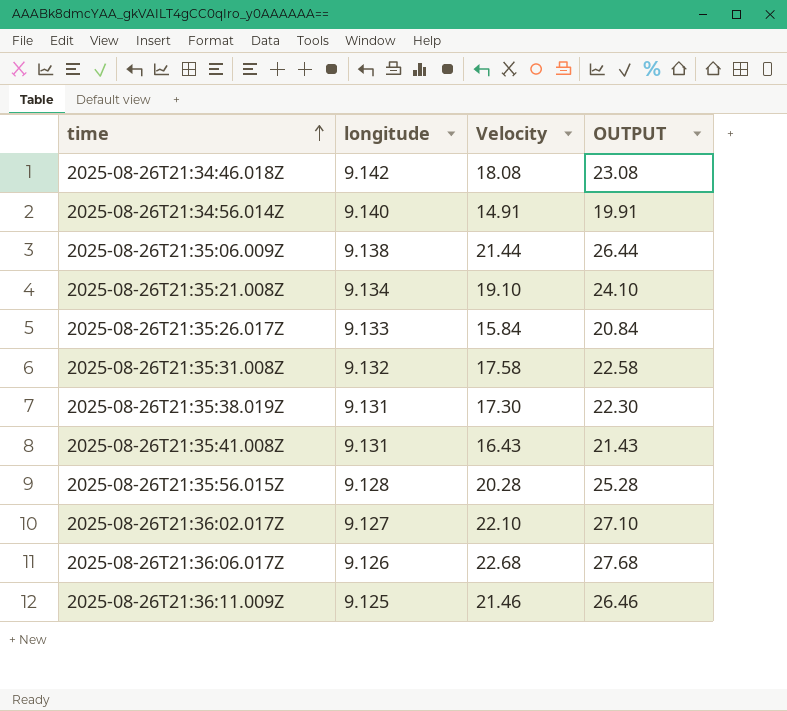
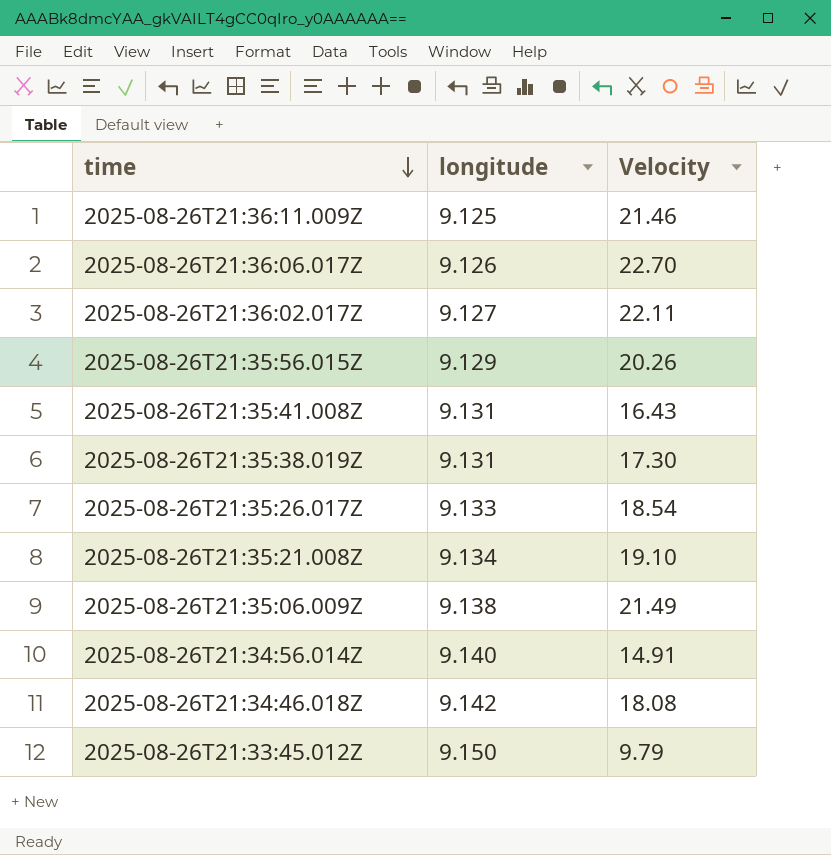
row order: time ascending -> time descending
column OUTPUT | formula: [Velocity] + 5 -> none
row 2025-08-26T21:35:31.008Z: 9.132 | 17.58 | 22.58 -> none
2025-08-26T21:36:06.017Z | Velocity: 22.68 -> 22.70
2025-08-26T21:36:02.017Z | Velocity: 22.10 -> 22.11
2025-08-26T21:35:56.015Z | longitude: 9.128 -> 9.129
2025-08-26T21:35:56.015Z | Velocity: 20.28 -> 20.26
2025-08-26T21:35:26.017Z | Velocity: 15.84 -> 18.54
2025-08-26T21:35:06.009Z | Velocity: 21.44 -> 21.49
row 2025-08-26T21:33:45.012Z: none -> 9.150 | 9.79

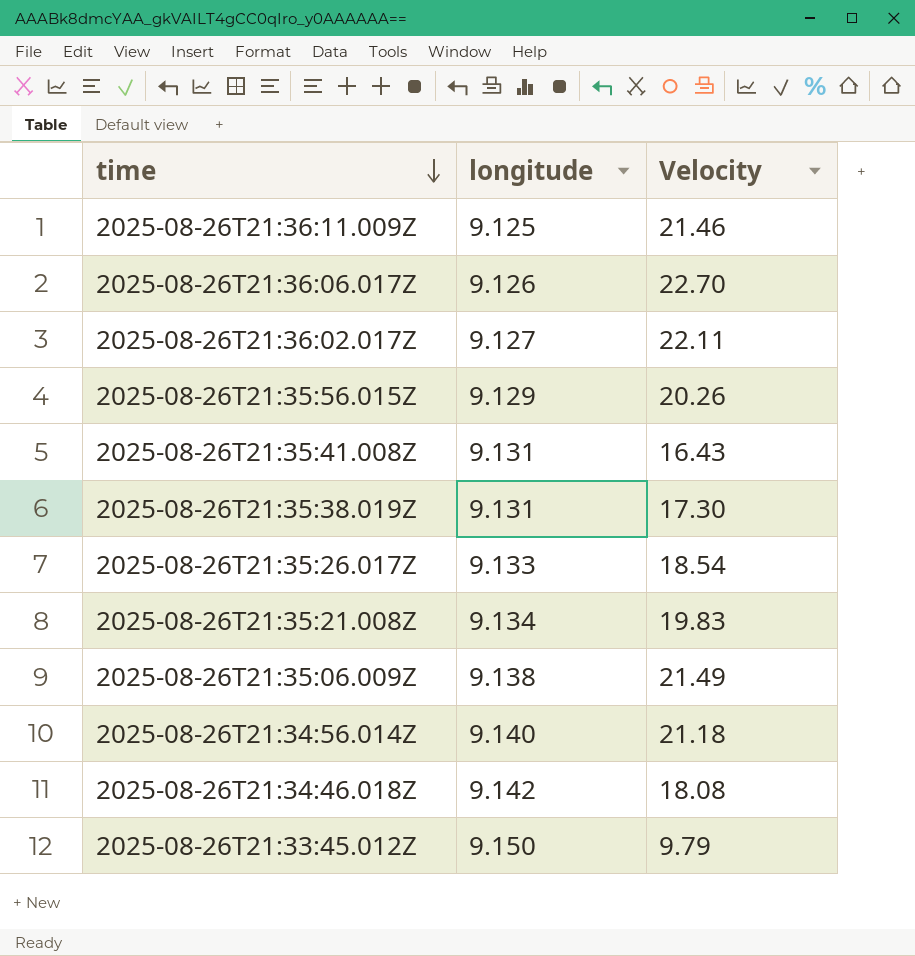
2025-08-26T21:35:21.008Z | Velocity: 19.10 -> 19.83
2025-08-26T21:34:56.014Z | Velocity: 14.91 -> 21.18

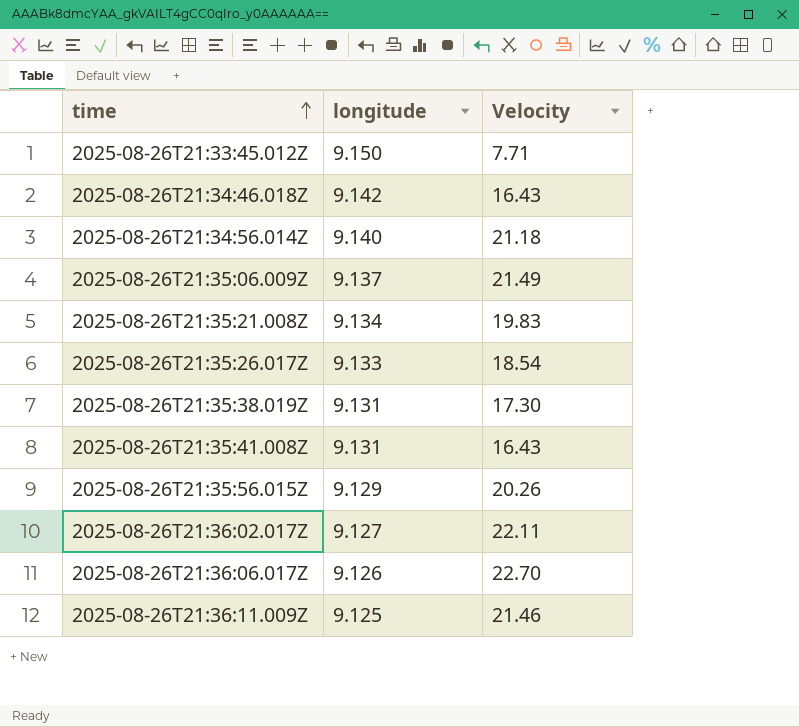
row order: time descending -> time ascending
2025-08-26T21:33:45.012Z | Velocity: 9.79 -> 7.71
2025-08-26T21:34:46.018Z | Velocity: 18.08 -> 16.43
2025-08-26T21:35:06.009Z | longitude: 9.138 -> 9.137

